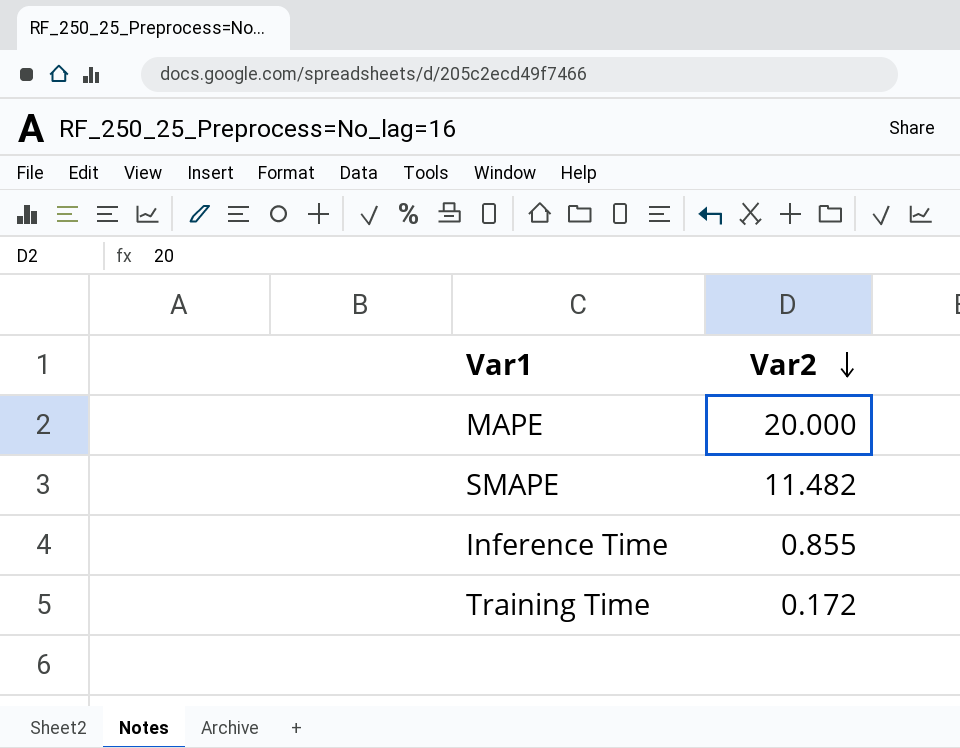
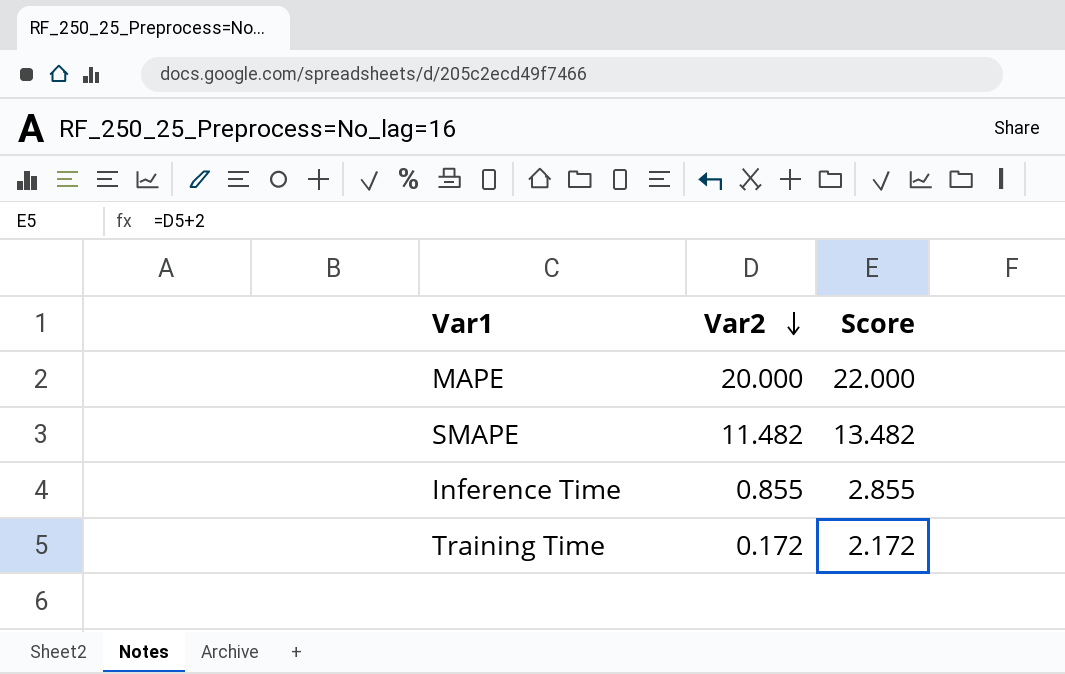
column Score | formula: none -> [Var2] + 2

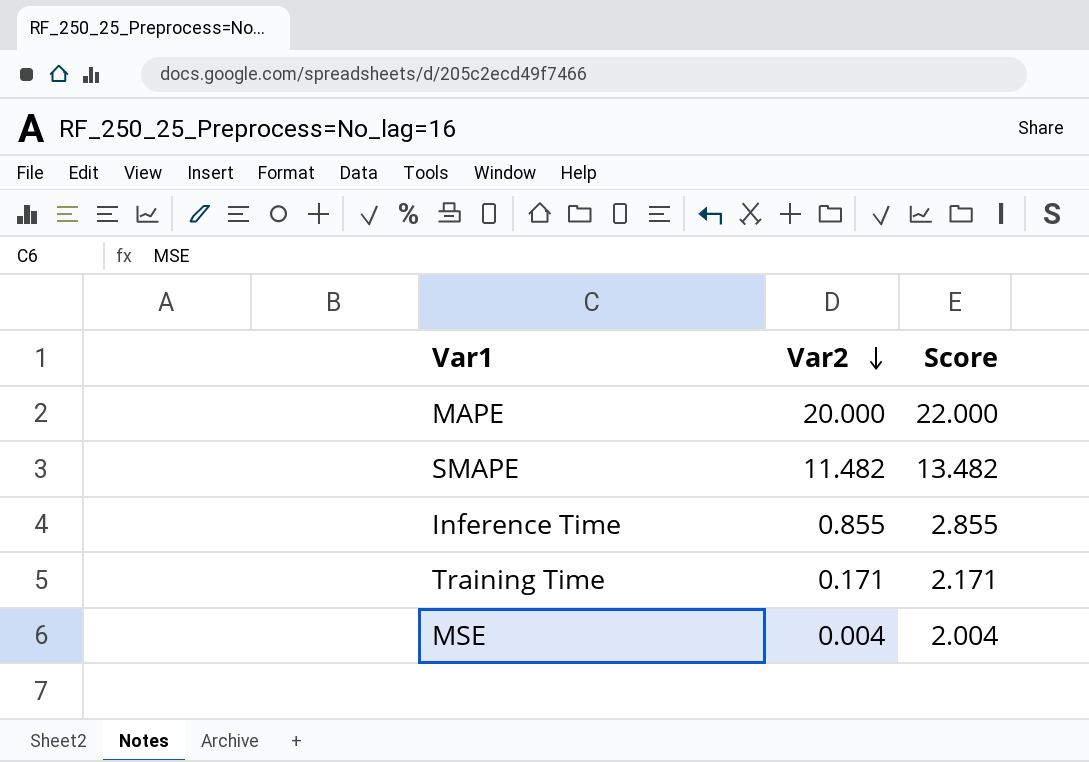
Training Time | Var2: 0.172 -> 0.171
Training Time | Score: 2.172 -> 2.171
row MSE: none -> 0.004 | 2.004

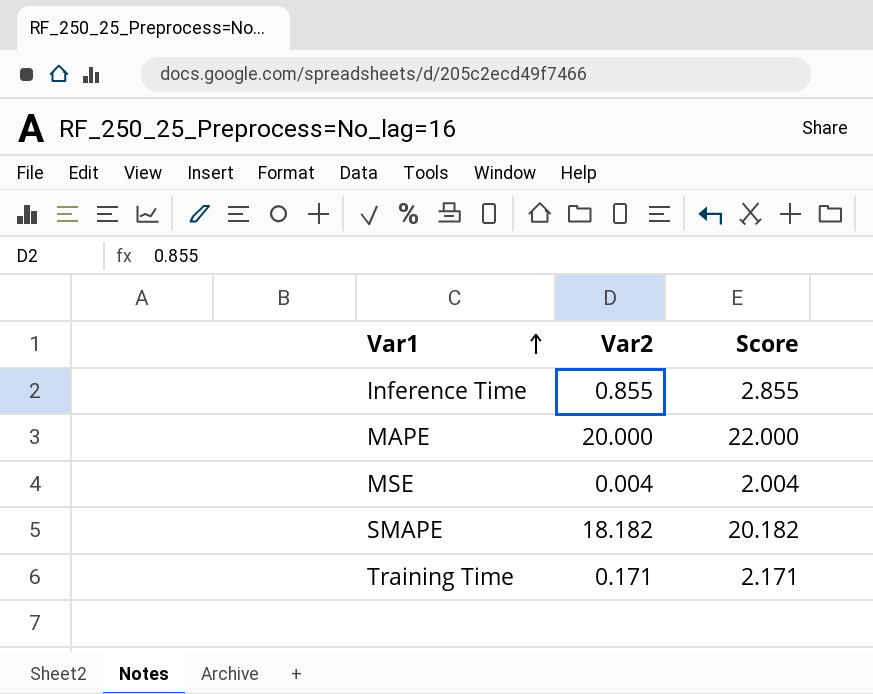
row order: Var2 descending -> Var1 ascending
SMAPE | Var2: 11.482 -> 18.182
SMAPE | Score: 13.482 -> 20.182

